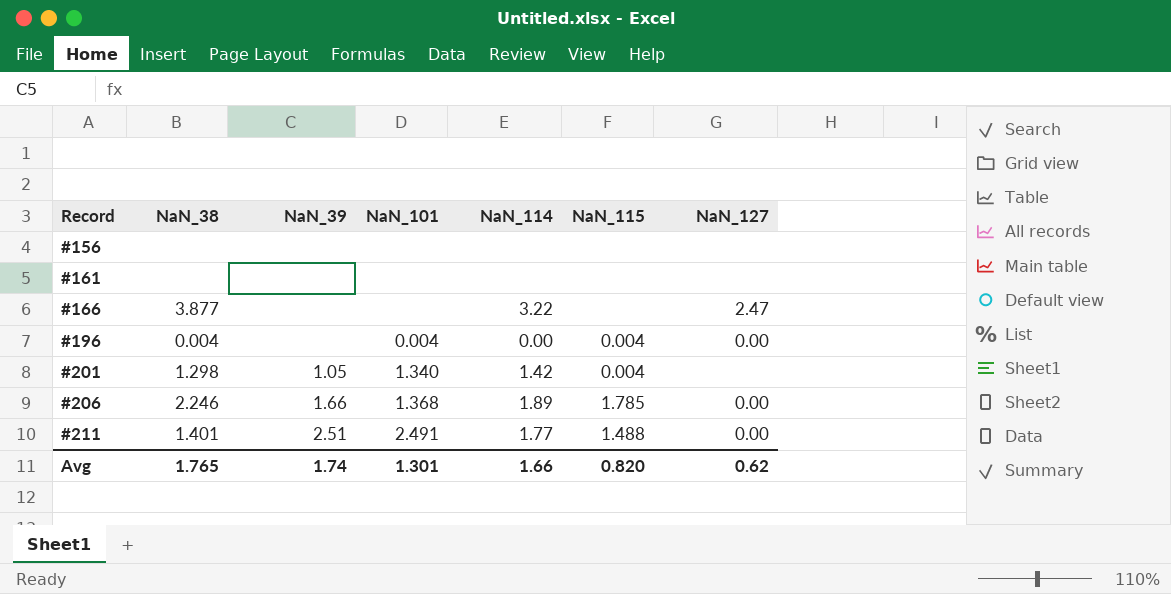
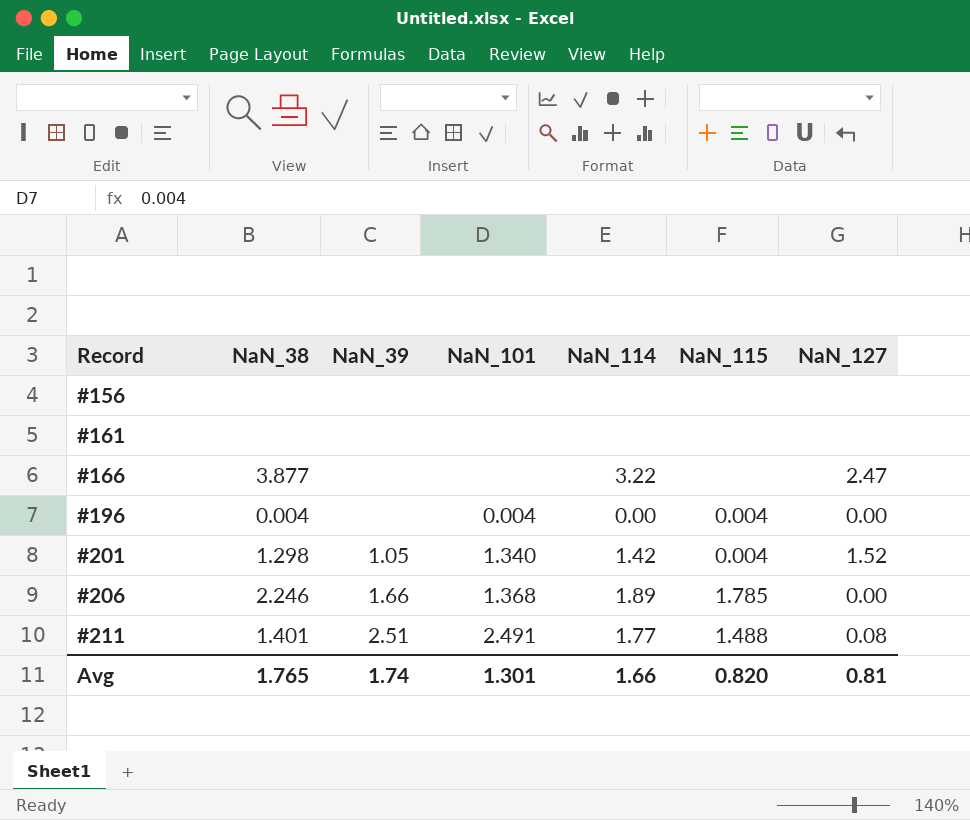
#201 | NaN_127: none -> 1.52
#211 | NaN_127: 0.00 -> 0.08
Avg | NaN_127: 0.62 -> 0.81

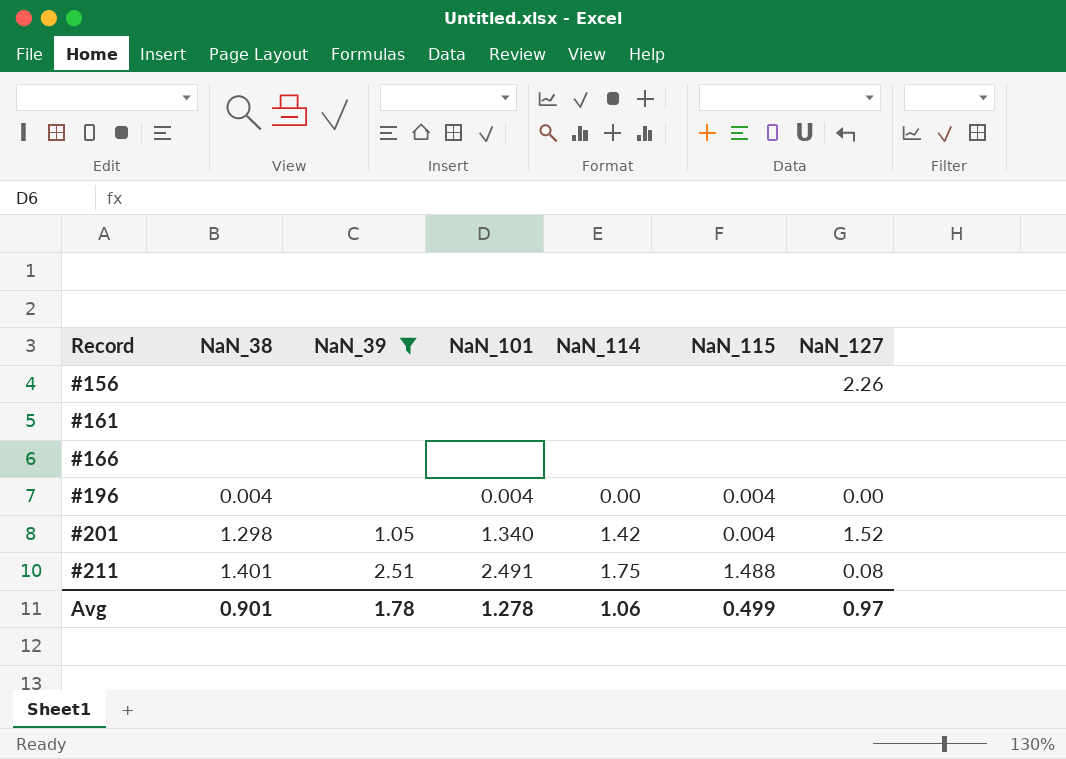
filter: none -> NaN_39 != 1.66
#156 | NaN_127: none -> 2.26
#166 | NaN_38: 3.877 -> none
#166 | NaN_114: 3.22 -> none
#166 | NaN_127: 2.47 -> none
#211 | NaN_114: 1.77 -> 1.75
Avg | NaN_38: 1.765 -> 0.901
Avg | NaN_39: 1.74 -> 1.78
Avg | NaN_101: 1.301 -> 1.278
Avg | NaN_114: 1.66 -> 1.06
Avg | NaN_115: 0.820 -> 0.499
Avg | NaN_127: 0.81 -> 0.97

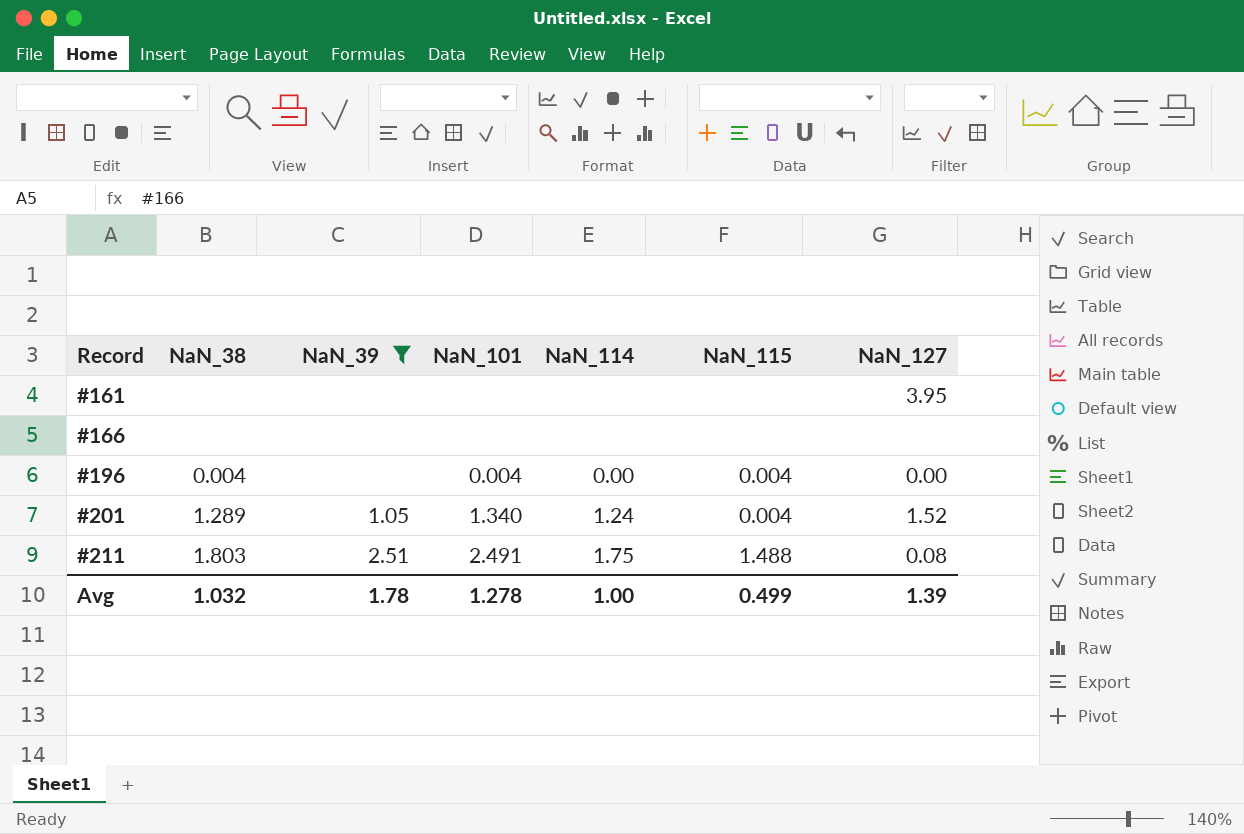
row #156: none | none | none | none | none | 2.26 -> none
#161 | NaN_127: none -> 3.95
#201 | NaN_38: 1.298 -> 1.289
#201 | NaN_114: 1.42 -> 1.24
#211 | NaN_38: 1.401 -> 1.803
Avg | NaN_38: 0.901 -> 1.032
Avg | NaN_114: 1.06 -> 1.00
Avg | NaN_127: 0.97 -> 1.39

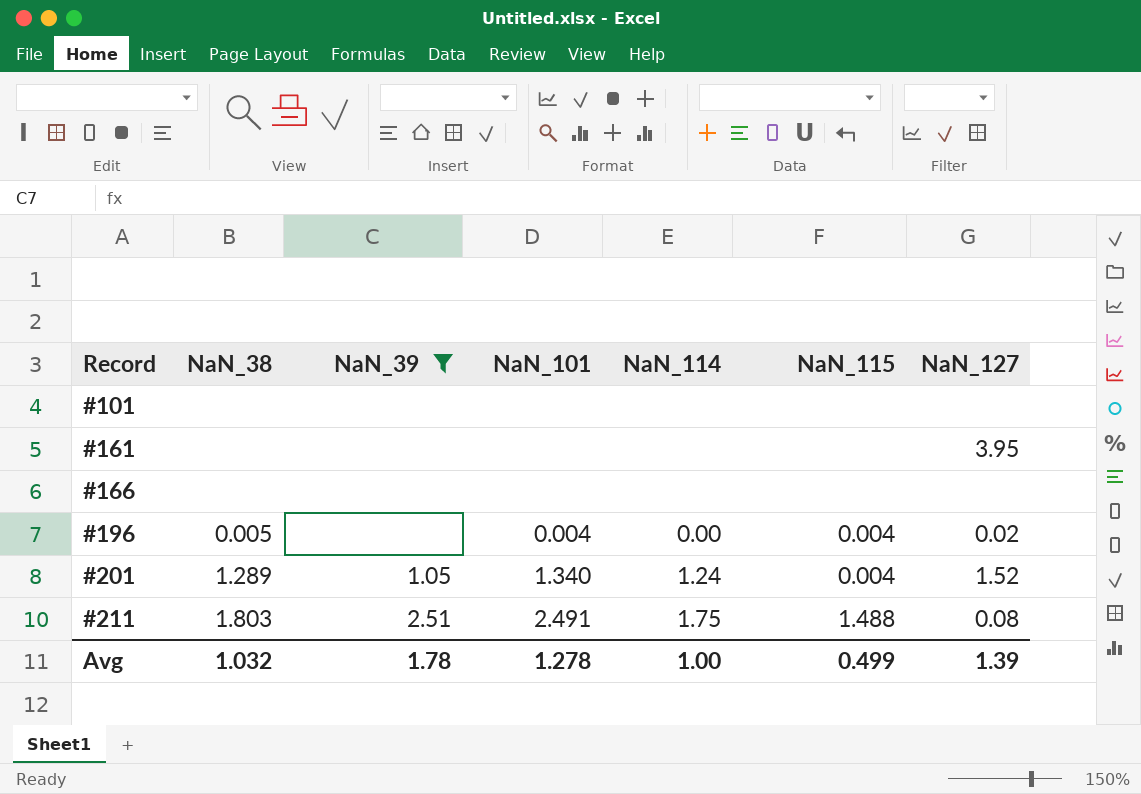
row #101: none -> none | none | none | none | none | none
#196 | NaN_38: 0.004 -> 0.005
#196 | NaN_127: 0.00 -> 0.02

